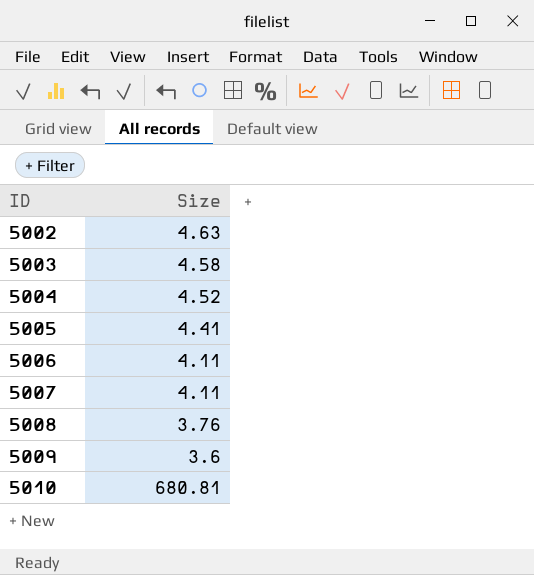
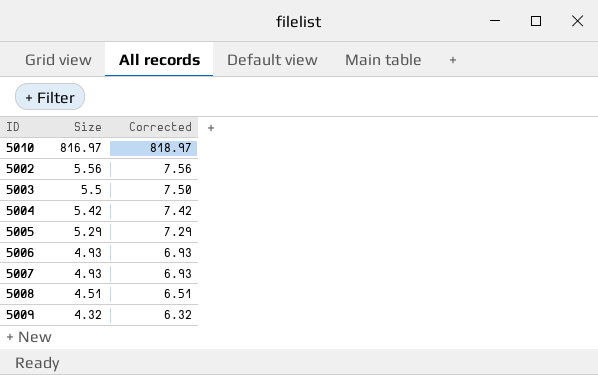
row order: ID ascending -> Size descending
column Corrected | formula: none -> [Size] + 2
5010 | Size: 680.81 -> 816.97
5002 | Size: 4.63 -> 5.56
5003 | Size: 4.58 -> 5.5
5004 | Size: 4.52 -> 5.42
5005 | Size: 4.41 -> 5.29
5006 | Size: 4.11 -> 4.93
5007 | Size: 4.11 -> 4.93
5008 | Size: 3.76 -> 4.51
5009 | Size: 3.6 -> 4.32

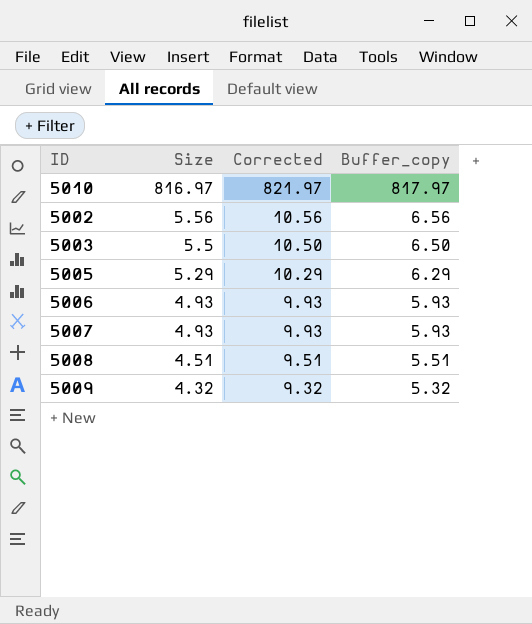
column Corrected | formula: [Size] + 2 -> [Size] + 5
column Buffer_copy | formula: none -> [Size] + 1
row 5004: 5.42 | 7.42 -> none

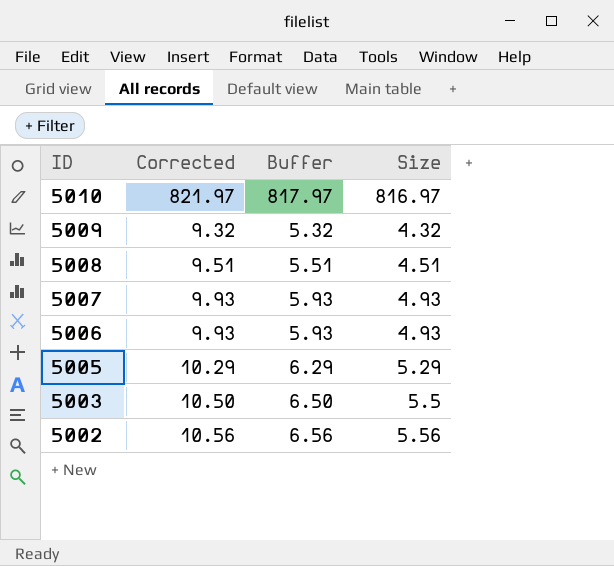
row order: Size descending -> ID descending
column name: Buffer_copy -> Buffer
column Size | position: 2 -> 4

